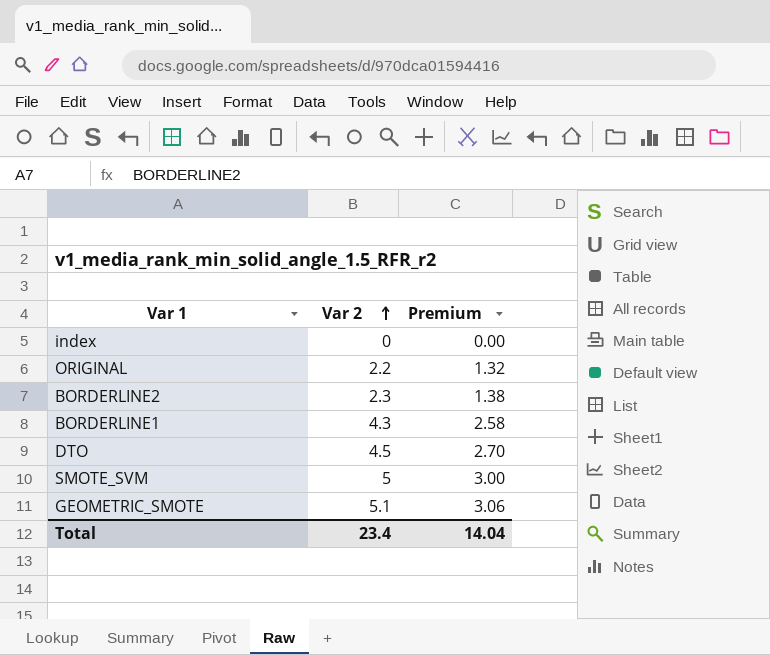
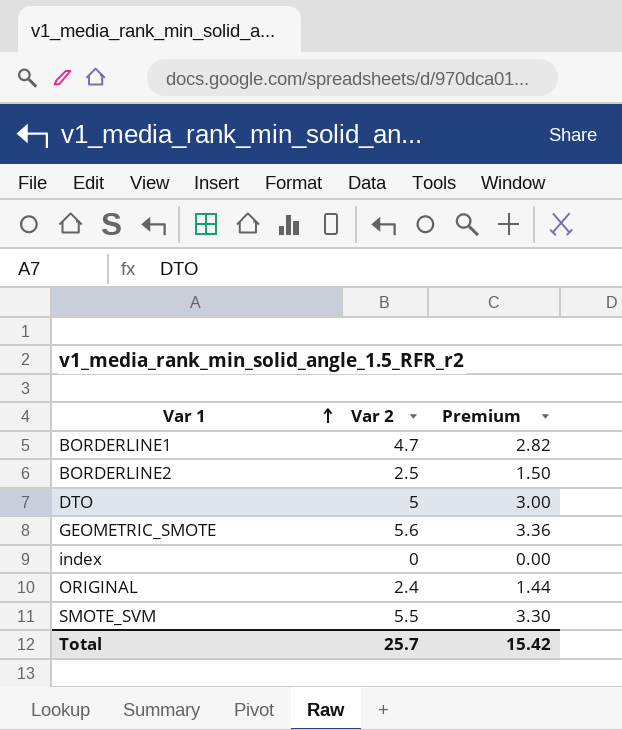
row order: Var 2 ascending -> Var 1 ascending
BORDERLINE1 | Var 2: 4.3 -> 4.7
BORDERLINE1 | Premium: 2.58 -> 2.82
BORDERLINE2 | Var 2: 2.3 -> 2.5
BORDERLINE2 | Premium: 1.38 -> 1.50
DTO | Var 2: 4.5 -> 5
DTO | Premium: 2.70 -> 3.00
GEOMETRIC_SMOTE | Var 2: 5.1 -> 5.6
GEOMETRIC_SMOTE | Premium: 3.06 -> 3.36
ORIGINAL | Var 2: 2.2 -> 2.4
ORIGINAL | Premium: 1.32 -> 1.44
SMOTE_SVM | Var 2: 5 -> 5.5
SMOTE_SVM | Premium: 3.00 -> 3.30
Total | Var 2: 23.4 -> 25.7
Total | Premium: 14.04 -> 15.42

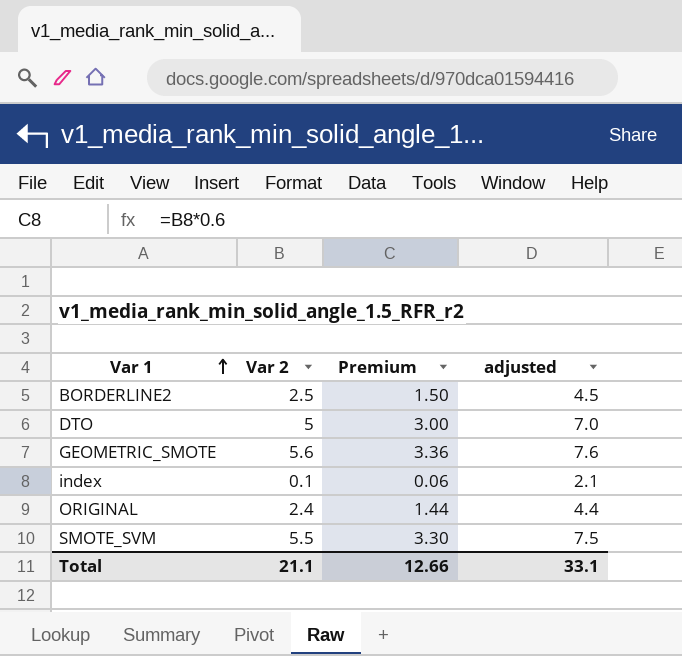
column adjusted | formula: none -> [Var 2] + 2
row BORDERLINE1: 4.7 | 2.82 -> none
index | Var 2: 0 -> 0.1
index | Premium: 0.00 -> 0.06
Total | Var 2: 25.7 -> 21.1
Total | Premium: 15.42 -> 12.66

